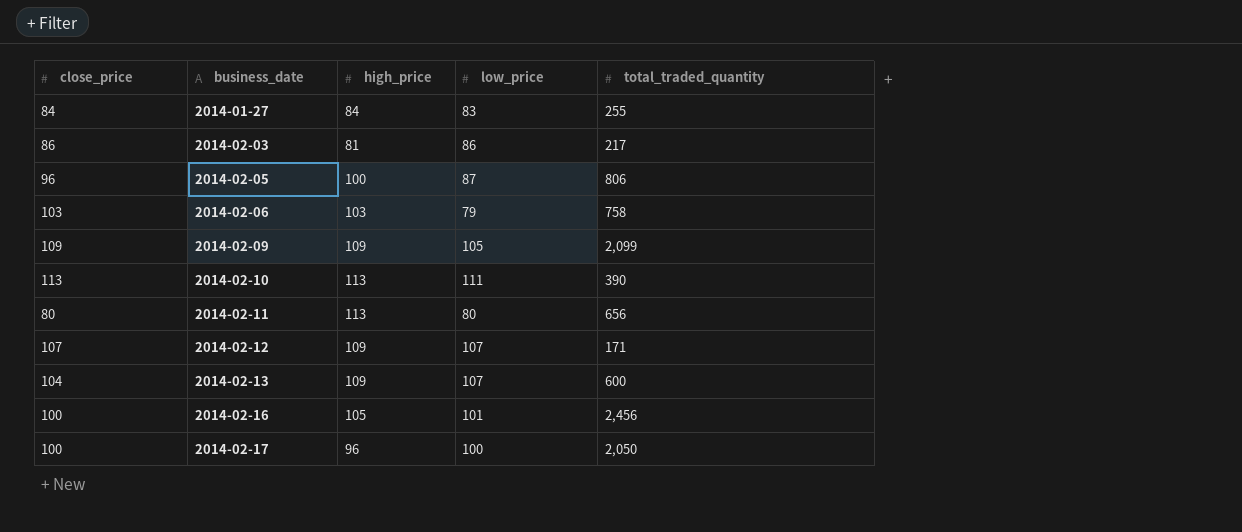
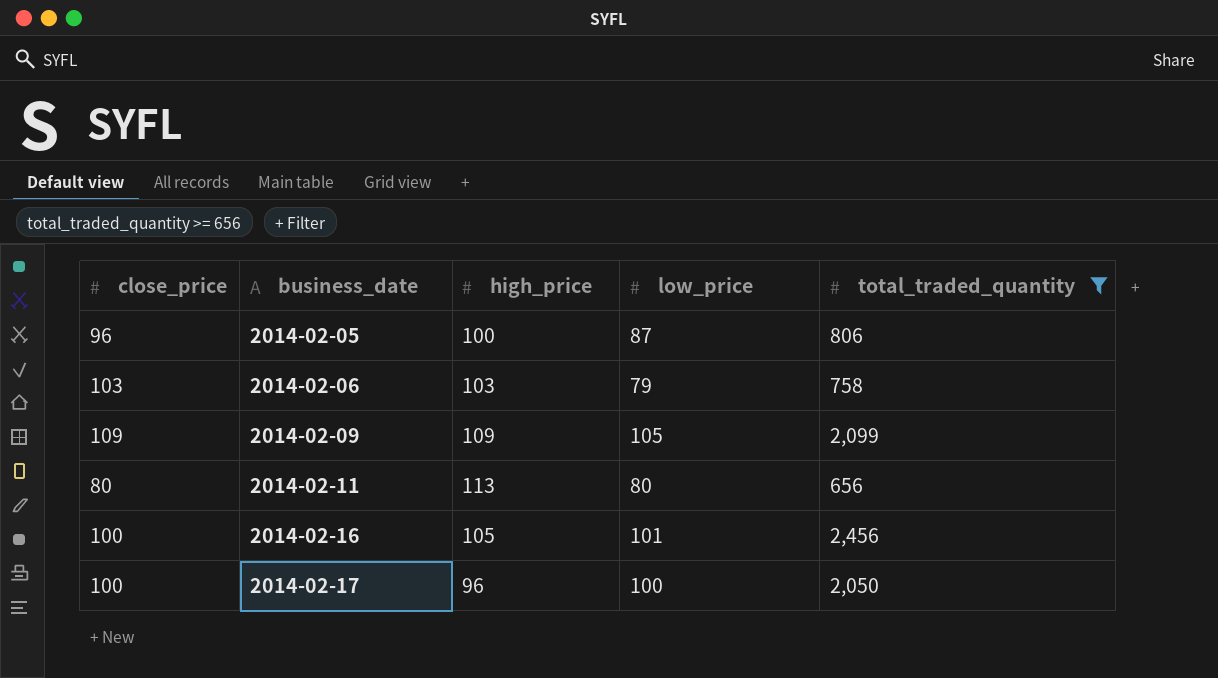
filter: none -> total_traded_quantity >= 656

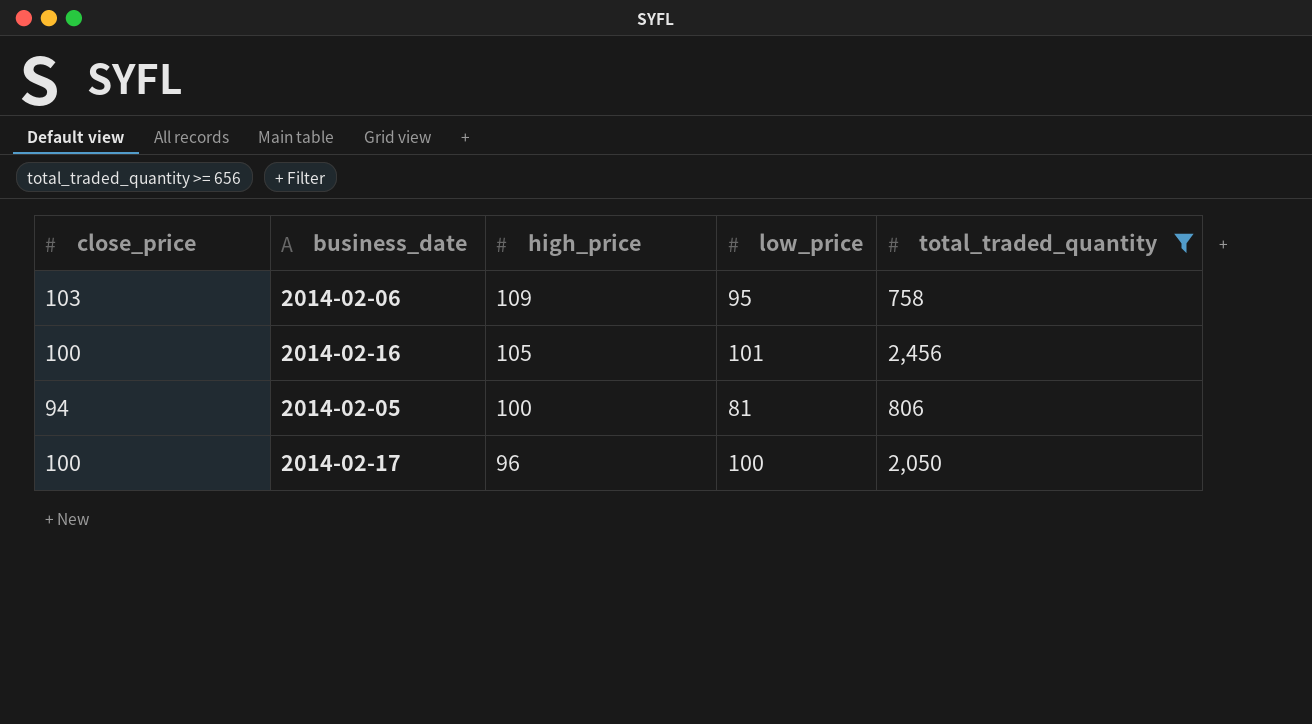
row order: business_date ascending -> high_price descending
row 2014-02-09: 109 | 109 | 105 | 2,099 -> none
row 2014-02-11: 80 | 113 | 80 | 656 -> none
2014-02-06 | high_price: 103 -> 109
2014-02-06 | low_price: 79 -> 95
2014-02-05 | close_price: 96 -> 94
2014-02-05 | low_price: 87 -> 81

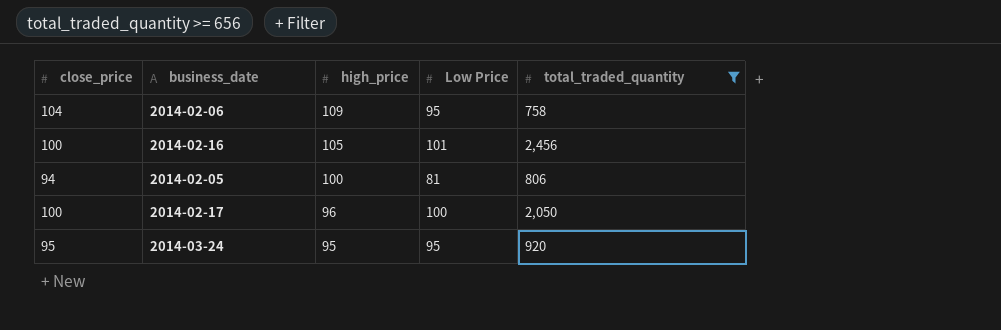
column name: low_price -> Low Price
2014-02-06 | close_price: 103 -> 104
row 2014-03-24: none -> 95 | 95 | 95 | 920

